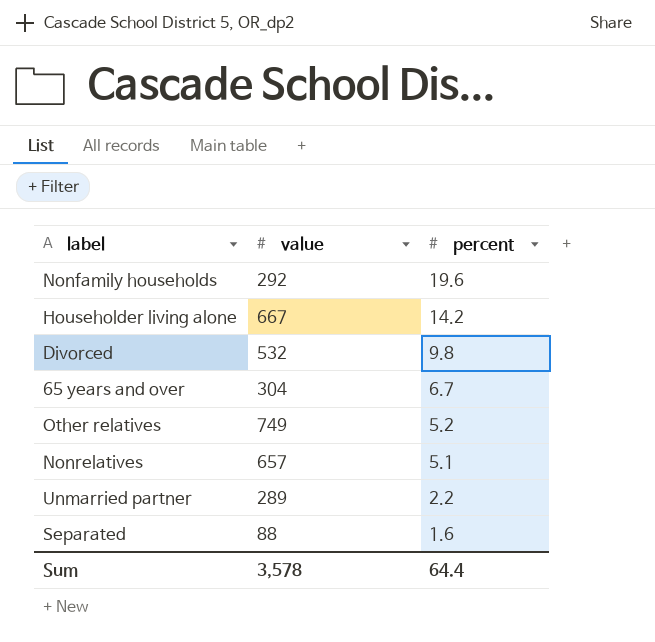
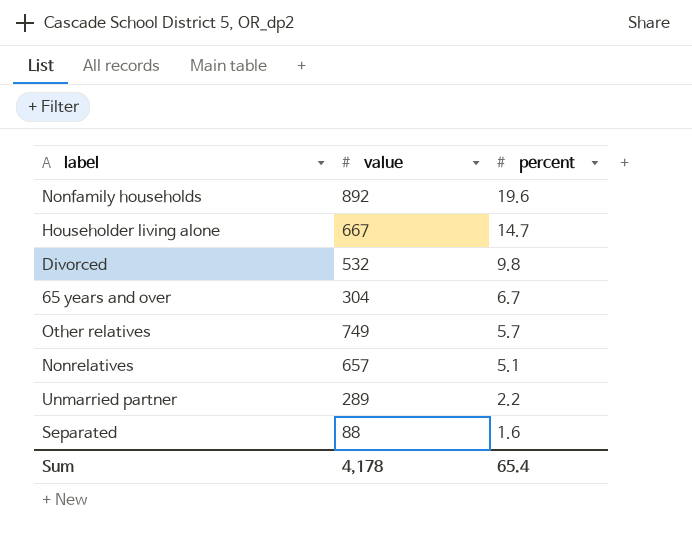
Nonfamily households | value: 292 -> 892
Householder living alone | percent: 14.2 -> 14.7
Other relatives | percent: 5.2 -> 5.7
Sum | value: 3,578 -> 4,178
Sum | percent: 64.4 -> 65.4

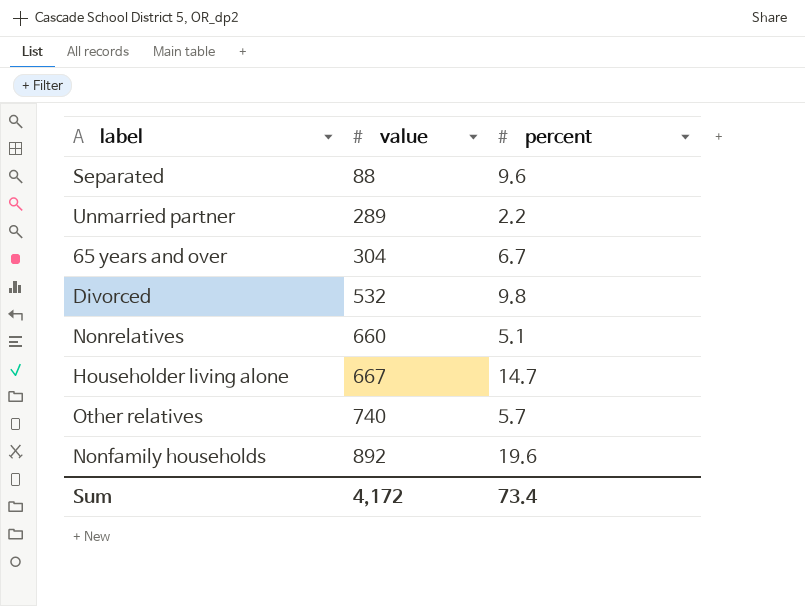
row order: percent descending -> value ascending
Separated | percent: 1.6 -> 9.6
Nonrelatives | value: 657 -> 660
Other relatives | value: 749 -> 740
Sum | value: 4,178 -> 4,172
Sum | percent: 65.4 -> 73.4

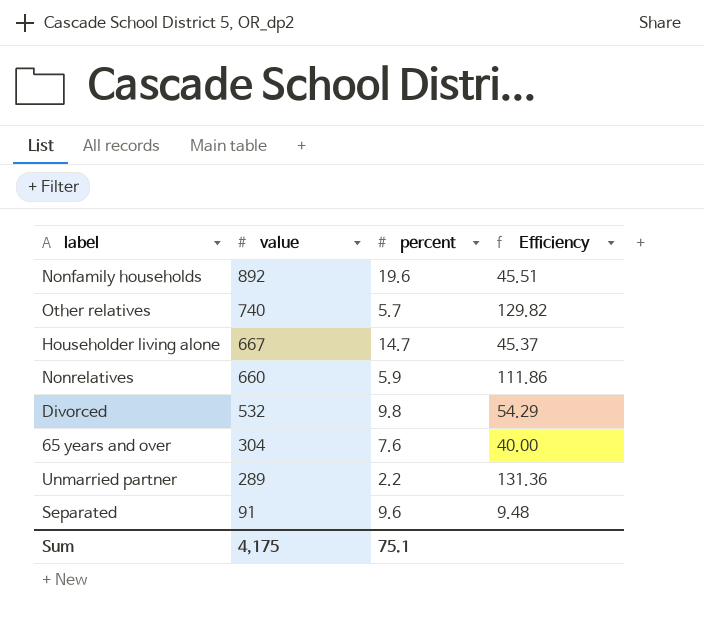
row order: value ascending -> value descending
column Efficiency | formula: none -> [value] / [percent]
Nonrelatives | percent: 5.1 -> 5.9
65 years and over | percent: 6.7 -> 7.6
Separated | value: 88 -> 91
Sum | value: 4,172 -> 4,175
Sum | percent: 73.4 -> 75.1

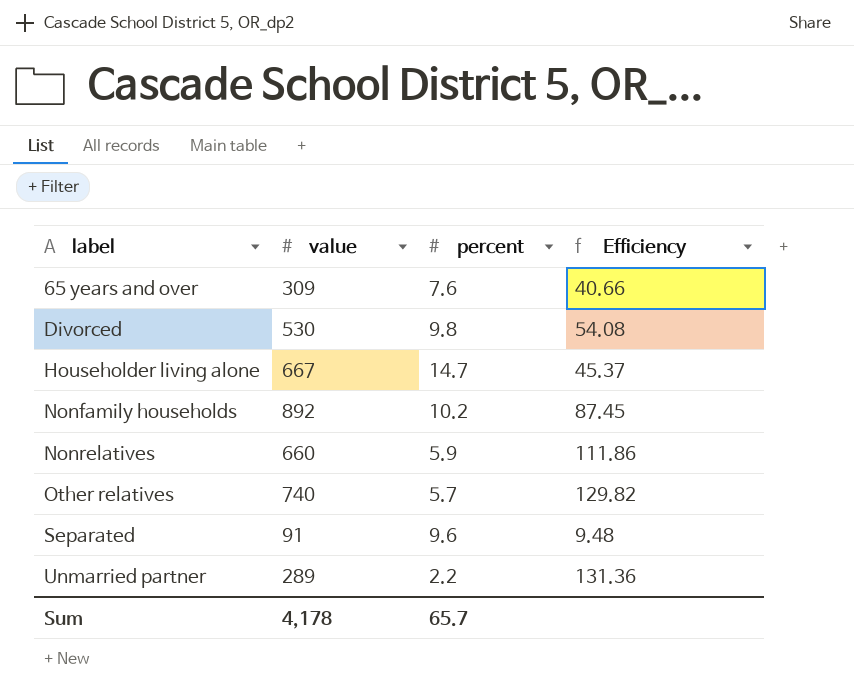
row order: value descending -> label ascending
65 years and over | value: 304 -> 309
65 years and over | Efficiency: 40.00 -> 40.66
Divorced | value: 532 -> 530
Divorced | Efficiency: 54.29 -> 54.08
Nonfamily households | percent: 19.6 -> 10.2
Nonfamily households | Efficiency: 45.51 -> 87.45
Sum | value: 4,175 -> 4,178
Sum | percent: 75.1 -> 65.7

